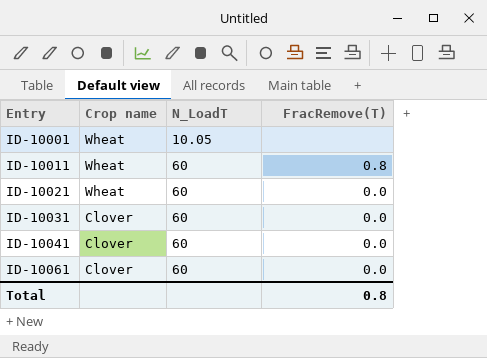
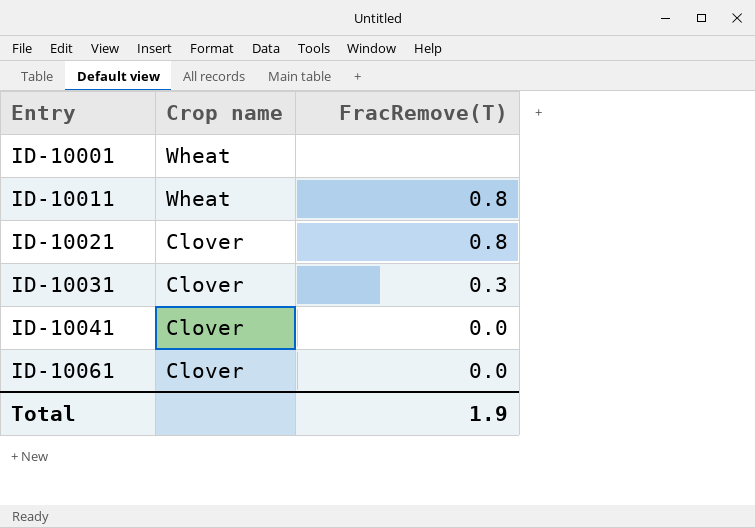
column N_LoadT | position: 3 -> none
ID-10021 | Crop name: Wheat -> Clover
ID-10021 | FracRemove(T): 0.0 -> 0.8
ID-10031 | FracRemove(T): 0.0 -> 0.3
Total | FracRemove(T): 0.8 -> 1.9

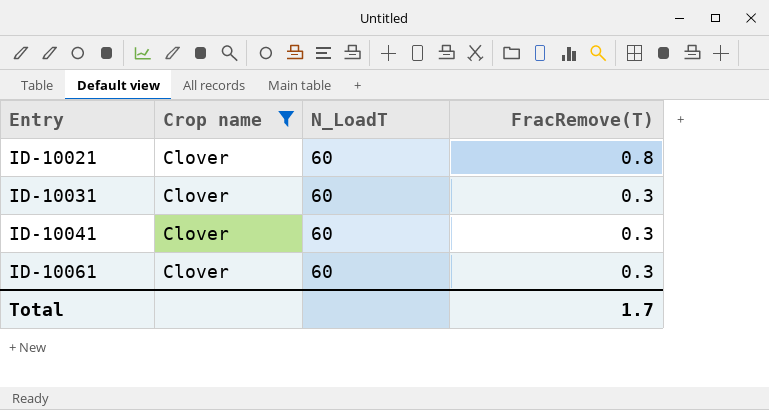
filter: none -> Crop name = Clover
column N_LoadT | position: none -> 3
ID-10041 | FracRemove(T): 0.0 -> 0.3
ID-10061 | FracRemove(T): 0.0 -> 0.3
Total | FracRemove(T): 1.9 -> 1.7

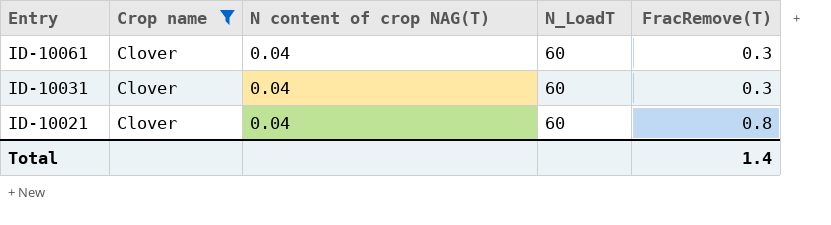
row order: Entry ascending -> Entry descending
column N content of crop NAG(T) | position: none -> 3
row ID-10041: Clover | 60 | 0.3 -> none
Total | FracRemove(T): 1.7 -> 1.4

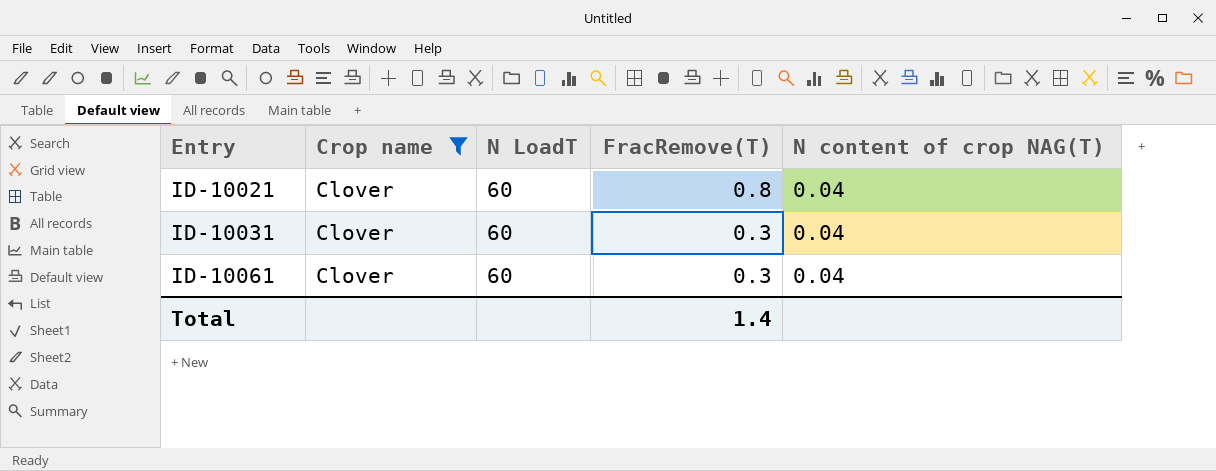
row order: Entry descending -> Entry ascending
column name: N_LoadT -> N LoadT
column N content of crop NAG(T) | position: 3 -> 5

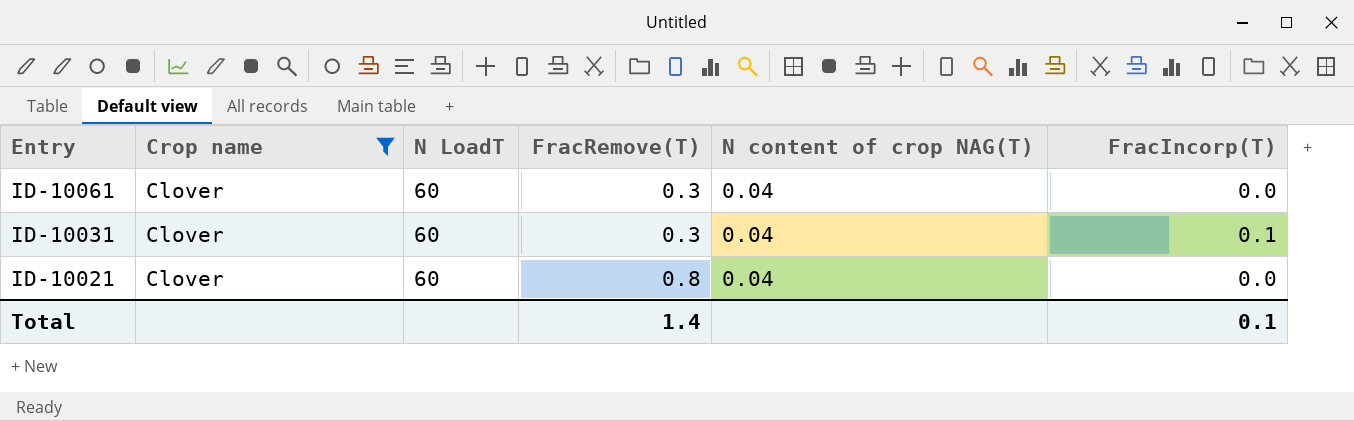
row order: Entry ascending -> Entry descending
column FracIncorp(T) | position: none -> 6

